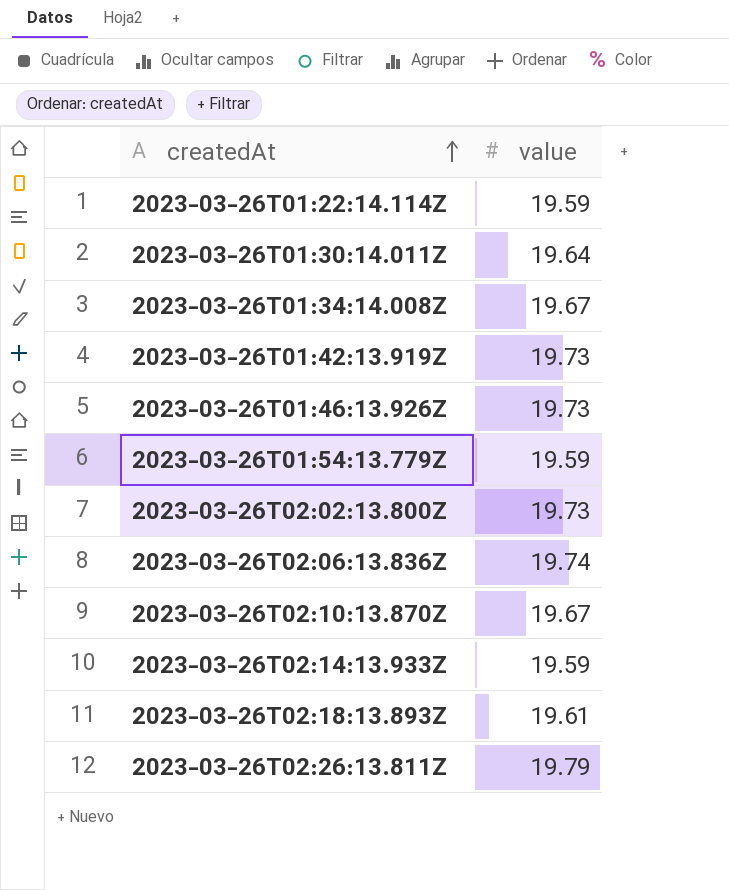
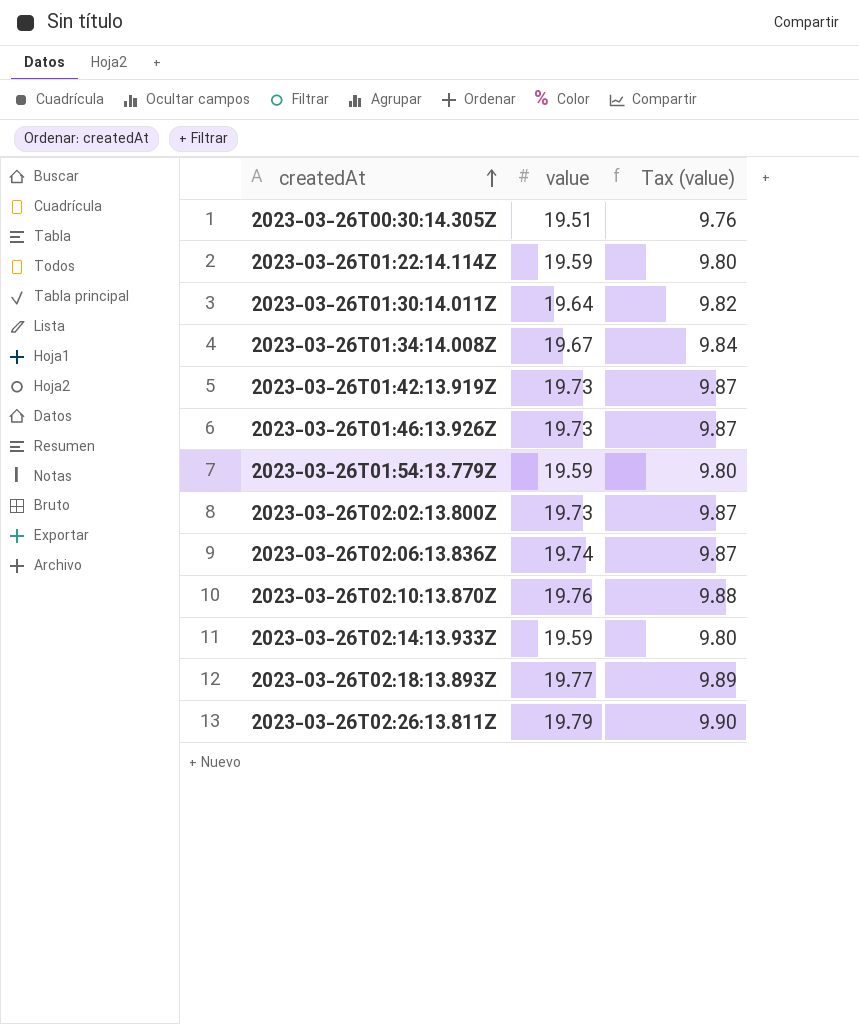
column Tax (value) | formula: none -> [value] * 0.5
row 2023-03-26T00:30:14.305Z: none -> 19.51 | 9.76
2023-03-26T02:10:13.870Z | value: 19.67 -> 19.76
2023-03-26T02:18:13.893Z | value: 19.61 -> 19.77

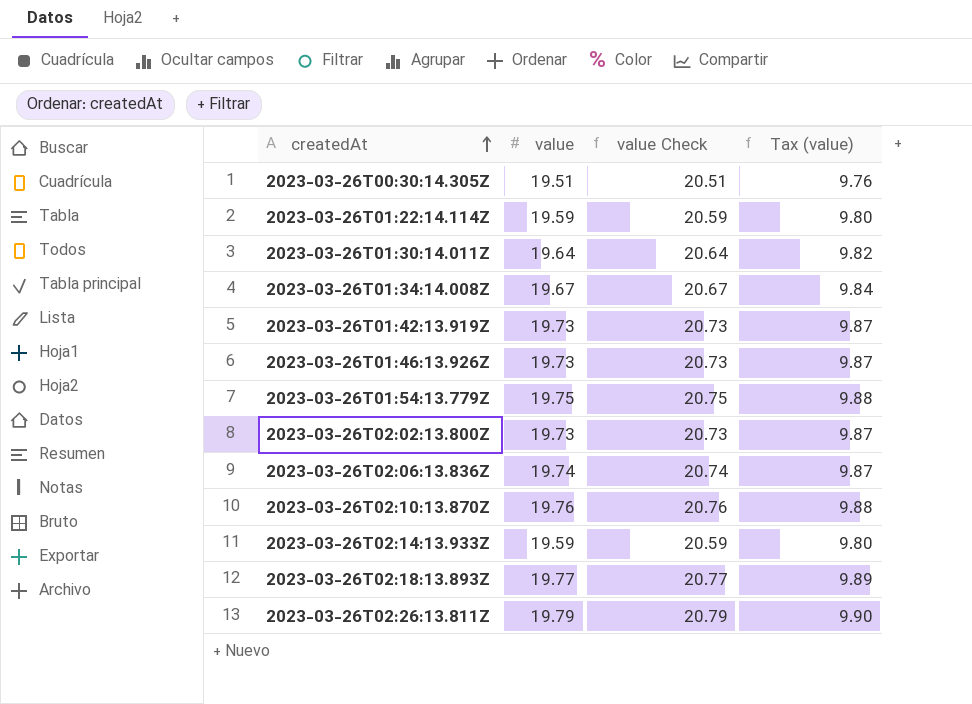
column value Check | formula: none -> [value] + 1
2023-03-26T01:54:13.779Z | value: 19.59 -> 19.75
2023-03-26T01:54:13.779Z | Tax (value): 9.80 -> 9.88

